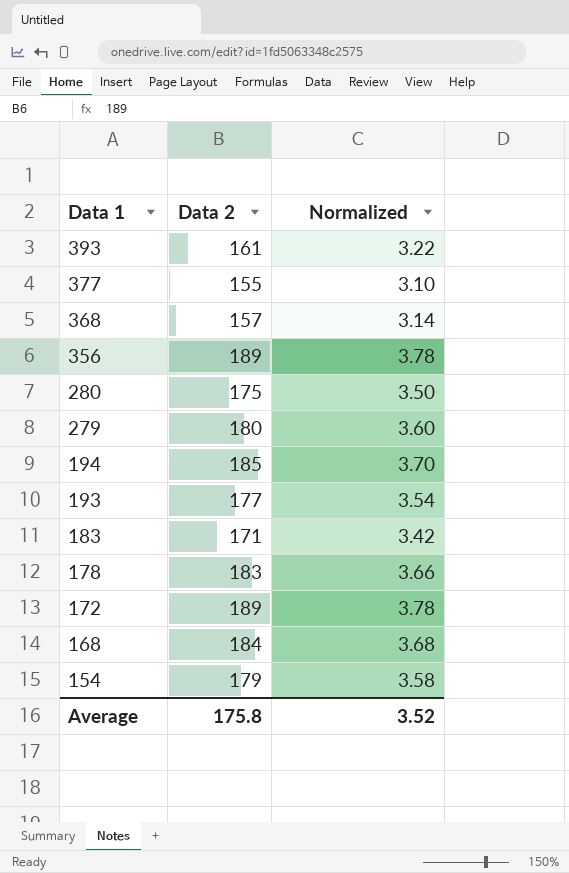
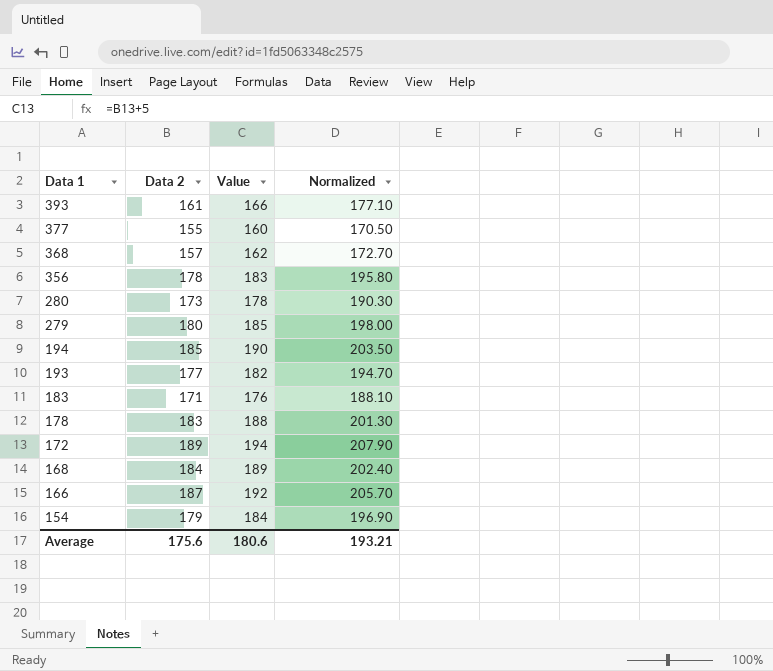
column Value | formula: none -> [Data 2] + 5
column Normalized | formula: [Data 2] * 0.02 -> [Data 2] * 1.1
356 | Data 2: 189 -> 178
280 | Data 2: 175 -> 173
row 166: none -> 187 | 192 | 205.70
Average | Data 2: 175.8 -> 175.6
Average | Normalized: 3.52 -> 193.21

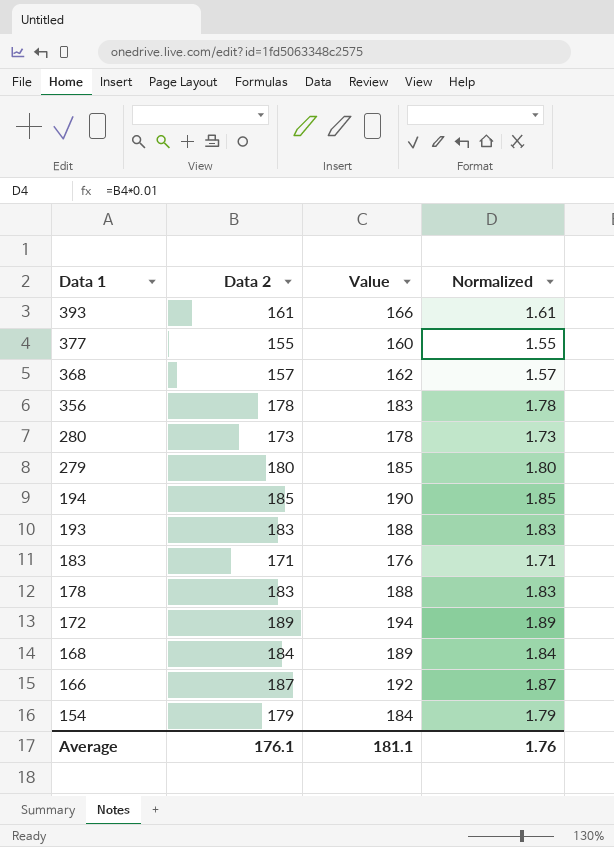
column Normalized | formula: [Data 2] * 1.1 -> [Data 2] * 0.01
193 | Data 2: 177 -> 183
193 | Value: 182 -> 188
Average | Data 2: 175.6 -> 176.1
Average | Value: 180.6 -> 181.1
Average | Normalized: 193.21 -> 1.76

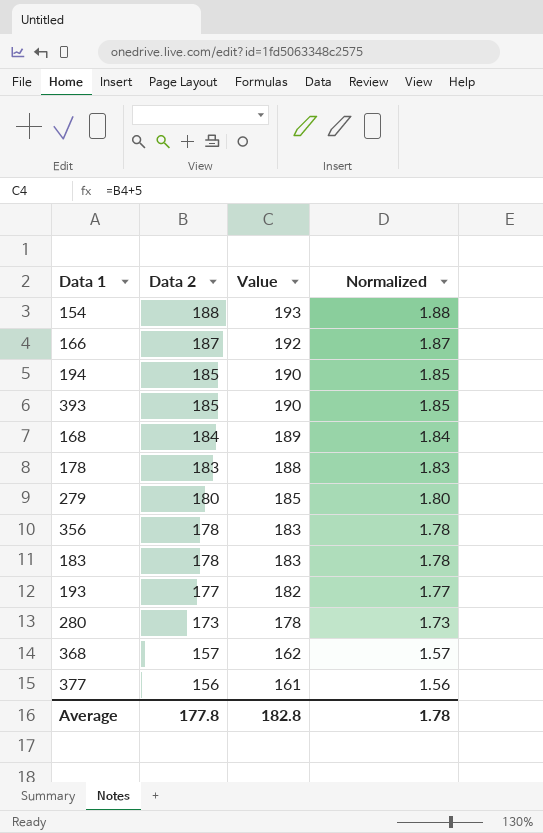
row order: Data 1 descending -> Data 2 descending
row 172: 189 | 194 | 1.89 -> none
154 | Data 2: 179 -> 188
154 | Value: 184 -> 193
154 | Normalized: 1.79 -> 1.88
393 | Data 2: 161 -> 185
393 | Value: 166 -> 190
393 | Normalized: 1.61 -> 1.85
183 | Data 2: 171 -> 178
183 | Value: 176 -> 183
183 | Normalized: 1.71 -> 1.78
193 | Data 2: 183 -> 177
193 | Value: 188 -> 182
193 | Normalized: 1.83 -> 1.77
377 | Data 2: 155 -> 156
377 | Value: 160 -> 161
377 | Normalized: 1.55 -> 1.56
Average | Data 2: 176.1 -> 177.8
Average | Value: 181.1 -> 182.8
Average | Normalized: 1.76 -> 1.78

